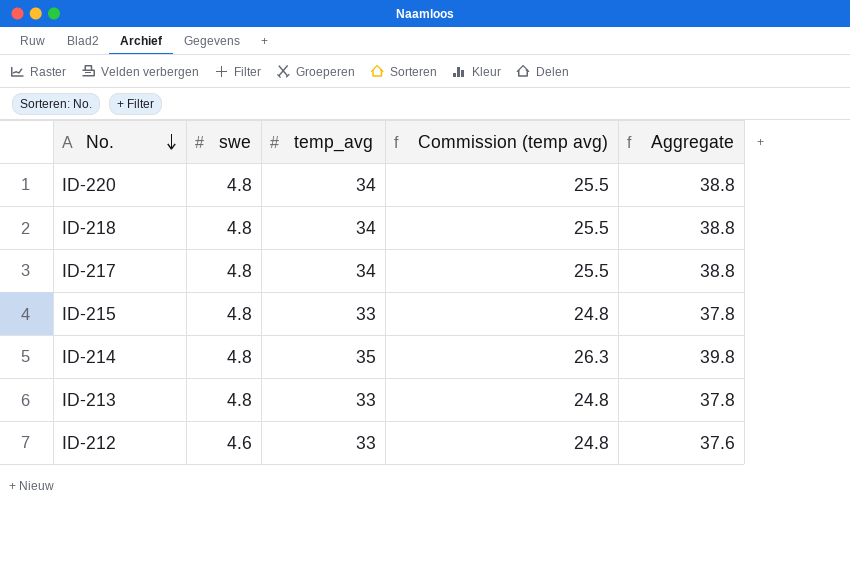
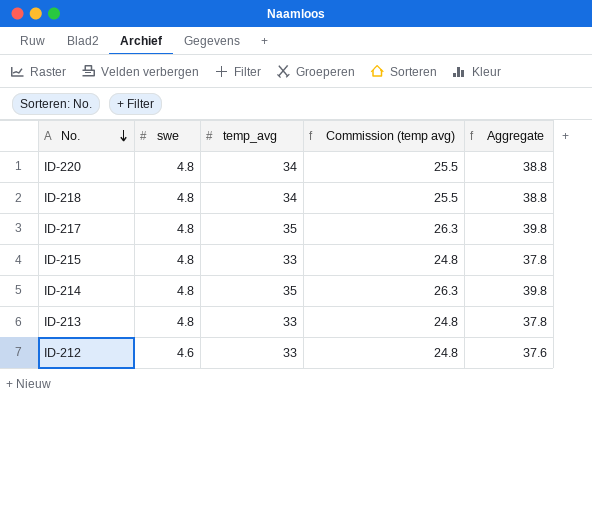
ID-217 | temp_avg: 34 -> 35
ID-217 | Commission (temp avg): 25.5 -> 26.3
ID-217 | Aggregate: 38.8 -> 39.8

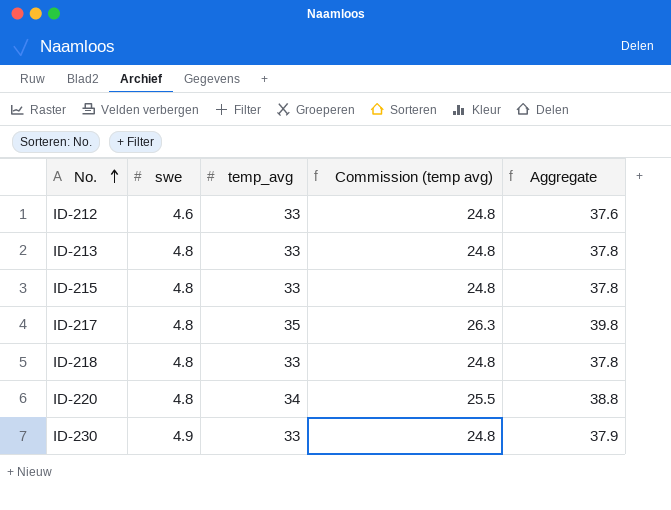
row order: No. descending -> No. ascending
row ID-214: 4.8 | 35 | 26.3 | 39.8 -> none
ID-218 | temp_avg: 34 -> 33
ID-218 | Commission (temp avg): 25.5 -> 24.8
ID-218 | Aggregate: 38.8 -> 37.8
row ID-230: none -> 4.9 | 33 | 24.8 | 37.9

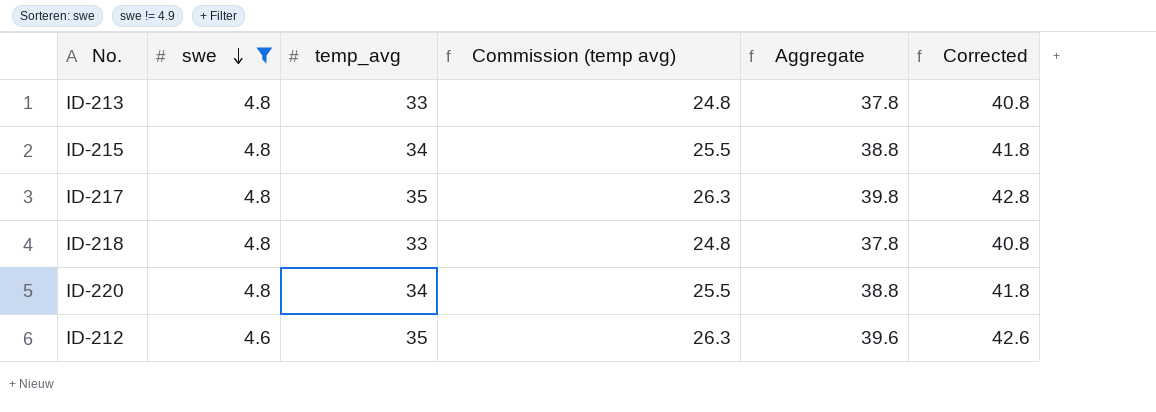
filter: none -> swe != 4.9
row order: No. ascending -> swe descending
column Corrected | formula: none -> [Aggregate] + 3
ID-215 | temp_avg: 33 -> 34
ID-215 | Commission (temp avg): 24.8 -> 25.5
ID-215 | Aggregate: 37.8 -> 38.8
ID-212 | temp_avg: 33 -> 35
ID-212 | Commission (temp avg): 24.8 -> 26.3
ID-212 | Aggregate: 37.6 -> 39.6

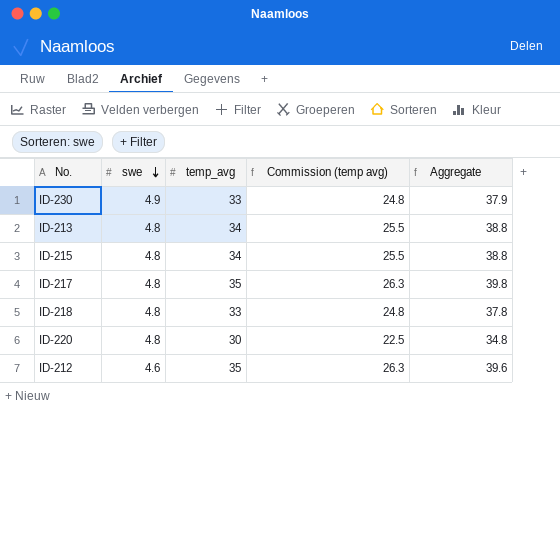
filter: swe != 4.9 -> none
column Corrected | formula: [Aggregate] + 3 -> none
ID-213 | temp_avg: 33 -> 34
ID-213 | Commission (temp avg): 24.8 -> 25.5
ID-213 | Aggregate: 37.8 -> 38.8
ID-220 | temp_avg: 34 -> 30
ID-220 | Commission (temp avg): 25.5 -> 22.5
ID-220 | Aggregate: 38.8 -> 34.8

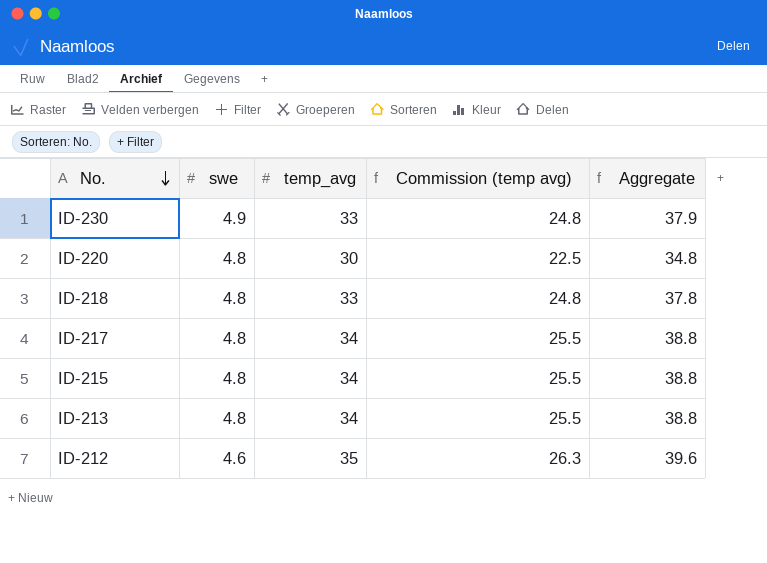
row order: swe descending -> No. descending
ID-217 | temp_avg: 35 -> 34
ID-217 | Commission (temp avg): 26.3 -> 25.5
ID-217 | Aggregate: 39.8 -> 38.8

